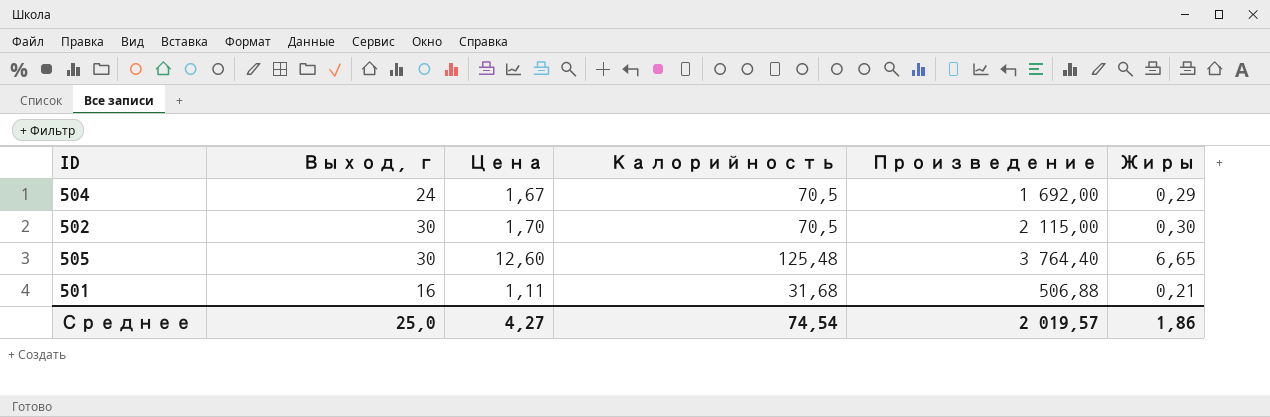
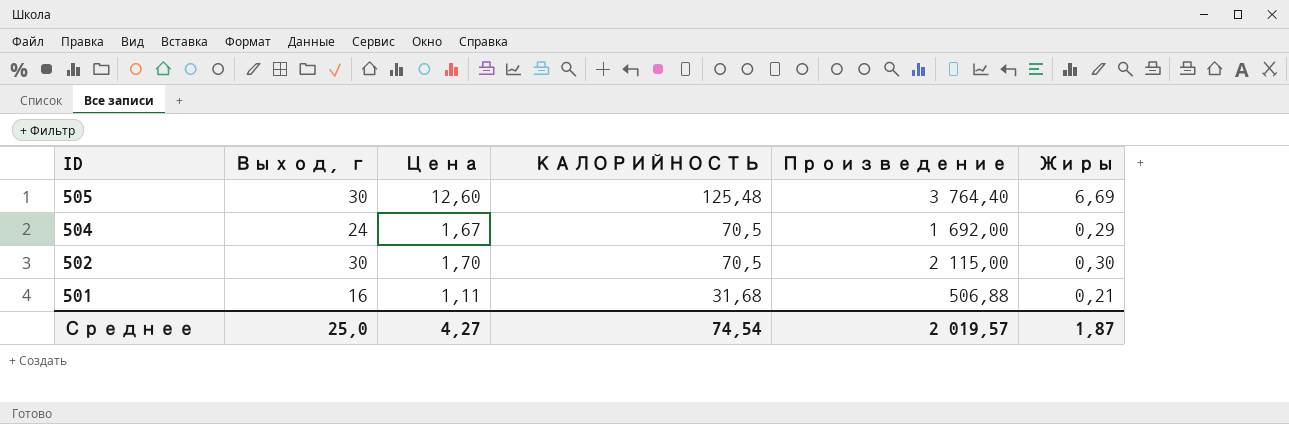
row order: none -> ID descending
column name: Калорийность -> КАЛОРИЙНОСТЬ
505 | Жиры: 6,65 -> 6,69
Среднее | Жиры: 1,86 -> 1,87

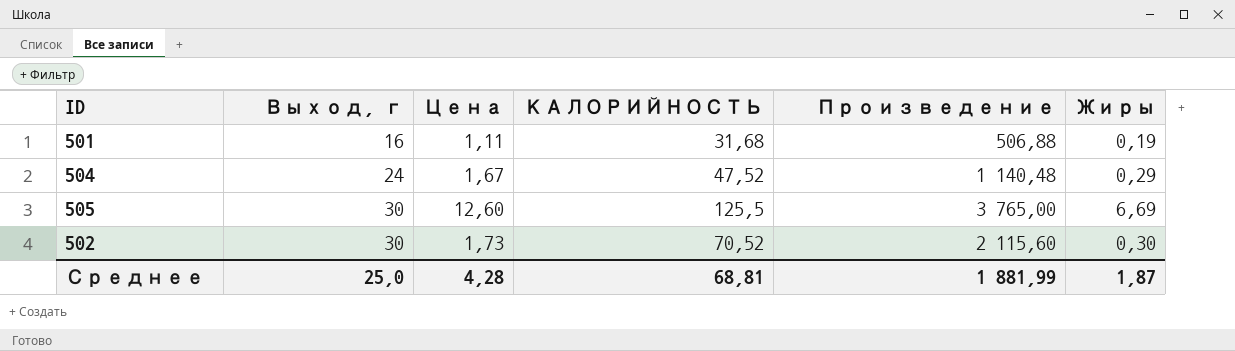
row order: ID descending -> Выход, г ascending
501 | Жиры: 0,21 -> 0,19
504 | КАЛОРИЙНОСТЬ: 70,5 -> 47,52
504 | Произведение: 1 692,00 -> 1 140,48
505 | КАЛОРИЙНОСТЬ: 125,48 -> 125,5
505 | Произведение: 3 764,40 -> 3 765,00
502 | Цена: 1,70 -> 1,73
502 | КАЛОРИЙНОСТЬ: 70,5 -> 70,52
502 | Произведение: 2 115,00 -> 2 115,60
Среднее | Цена: 4,27 -> 4,28
Среднее | КАЛОРИЙНОСТЬ: 74,54 -> 68,81
Среднее | Произведение: 2 019,57 -> 1 881,99

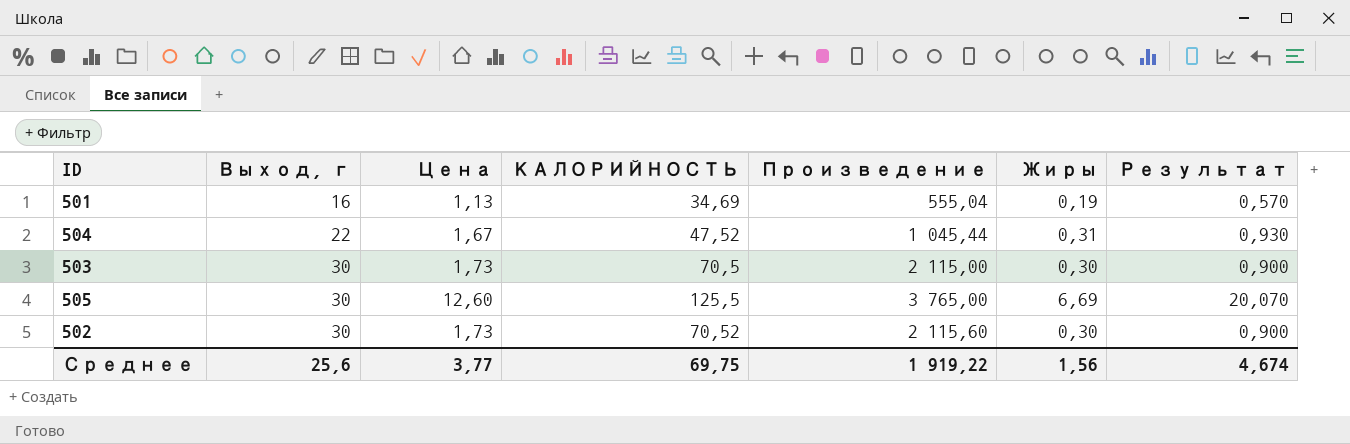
column Результат | formula: none -> [Жиры] * 3
501 | Цена: 1,11 -> 1,13
501 | КАЛОРИЙНОСТЬ: 31,68 -> 34,69
501 | Произведение: 506,88 -> 555,04
504 | Выход, г: 24 -> 22
504 | Произведение: 1 140,48 -> 1 045,44
504 | Жиры: 0,29 -> 0,31
row 503: none -> 30 | 1,73 | 70,5 | 2 115,00 | 0,30 | 0,900
Среднее | Выход, г: 25,0 -> 25,6
Среднее | Цена: 4,28 -> 3,77
Среднее | КАЛОРИЙНОСТЬ: 68,81 -> 69,75
Среднее | Произведение: 1 881,99 -> 1 919,22
Среднее | Жиры: 1,87 -> 1,56

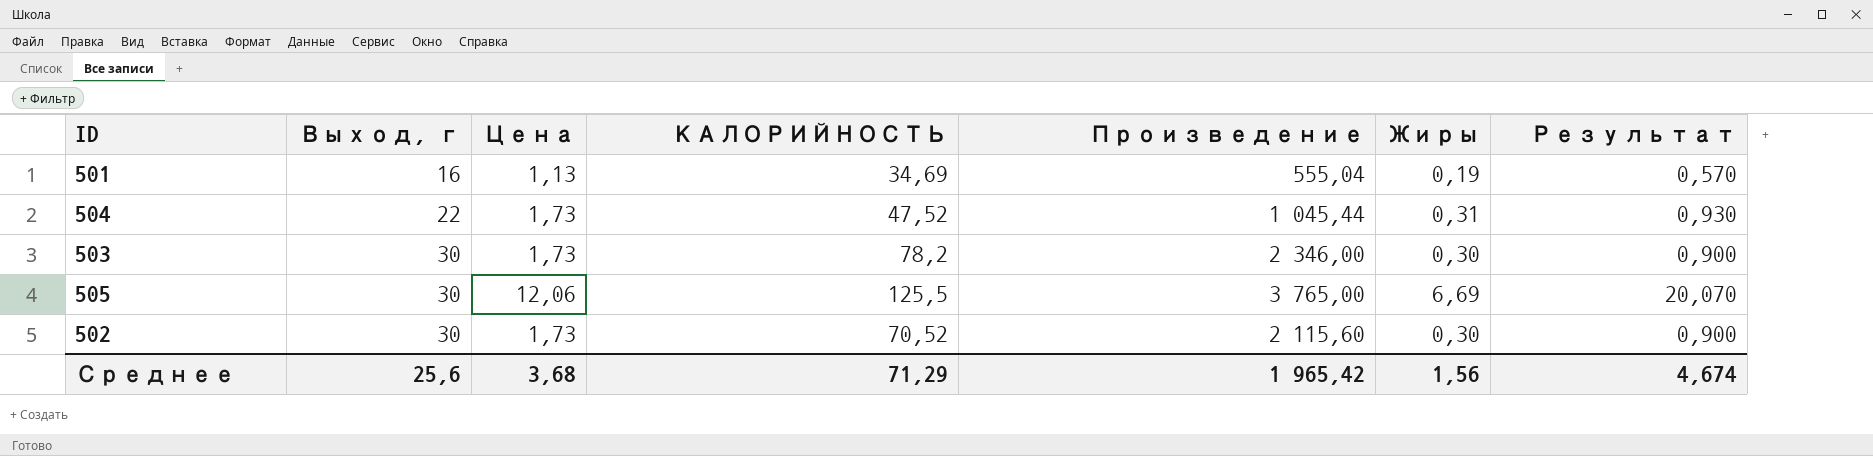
504 | Цена: 1,67 -> 1,73
503 | КАЛОРИЙНОСТЬ: 70,5 -> 78,2
503 | Произведение: 2 115,00 -> 2 346,00
505 | Цена: 12,60 -> 12,06
Среднее | Цена: 3,77 -> 3,68
Среднее | КАЛОРИЙНОСТЬ: 69,75 -> 71,29
Среднее | Произведение: 1 919,22 -> 1 965,42

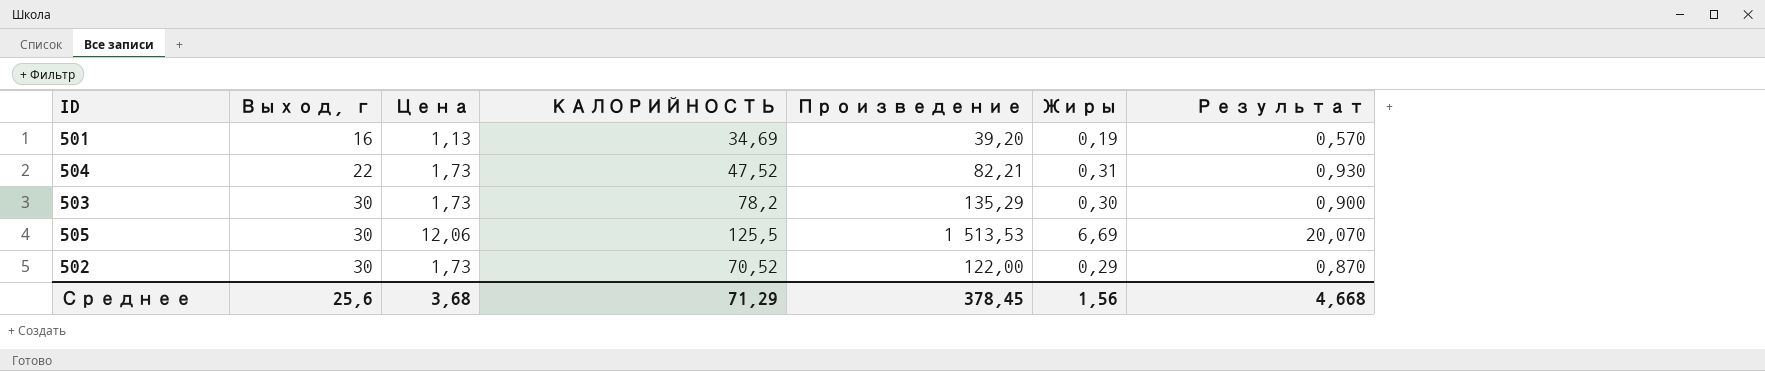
column Произведение | formula: [Выход, г] * [КАЛОРИЙНОСТЬ] -> [Цена] * [КАЛОРИЙНОСТЬ]
502 | Жиры: 0,30 -> 0,29
502 | Результат: 0,900 -> 0,870
Среднее | Произведение: 1 965,42 -> 378,45
Среднее | Результат: 4,674 -> 4,668

